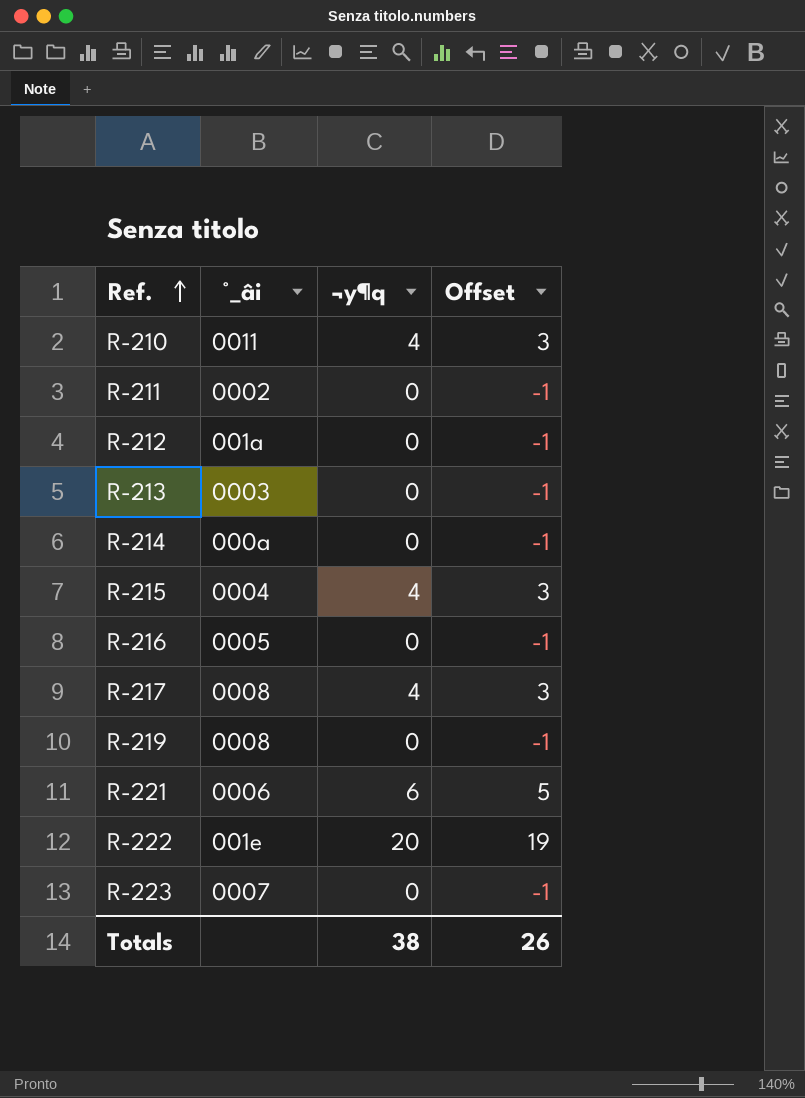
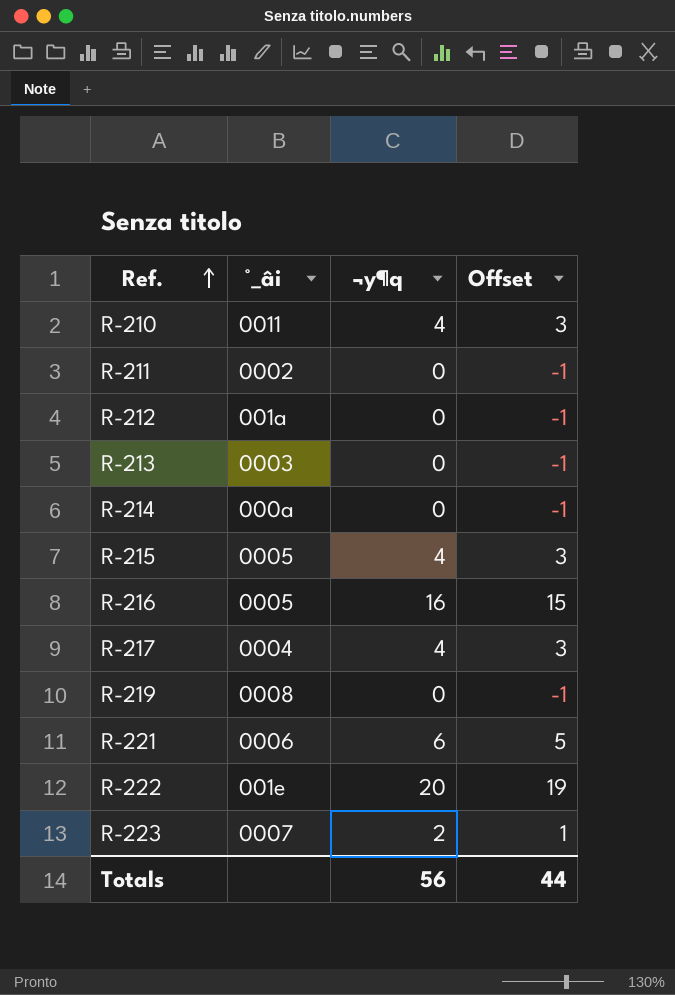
R-215 | °_âi: 0004 -> 0005
R-216 | ¬y¶q: 0 -> 16
R-216 | Offset: -1 -> 15
R-217 | °_âi: 0008 -> 0004
R-223 | ¬y¶q: 0 -> 2
R-223 | Offset: -1 -> 1
Totals | ¬y¶q: 38 -> 56
Totals | Offset: 26 -> 44

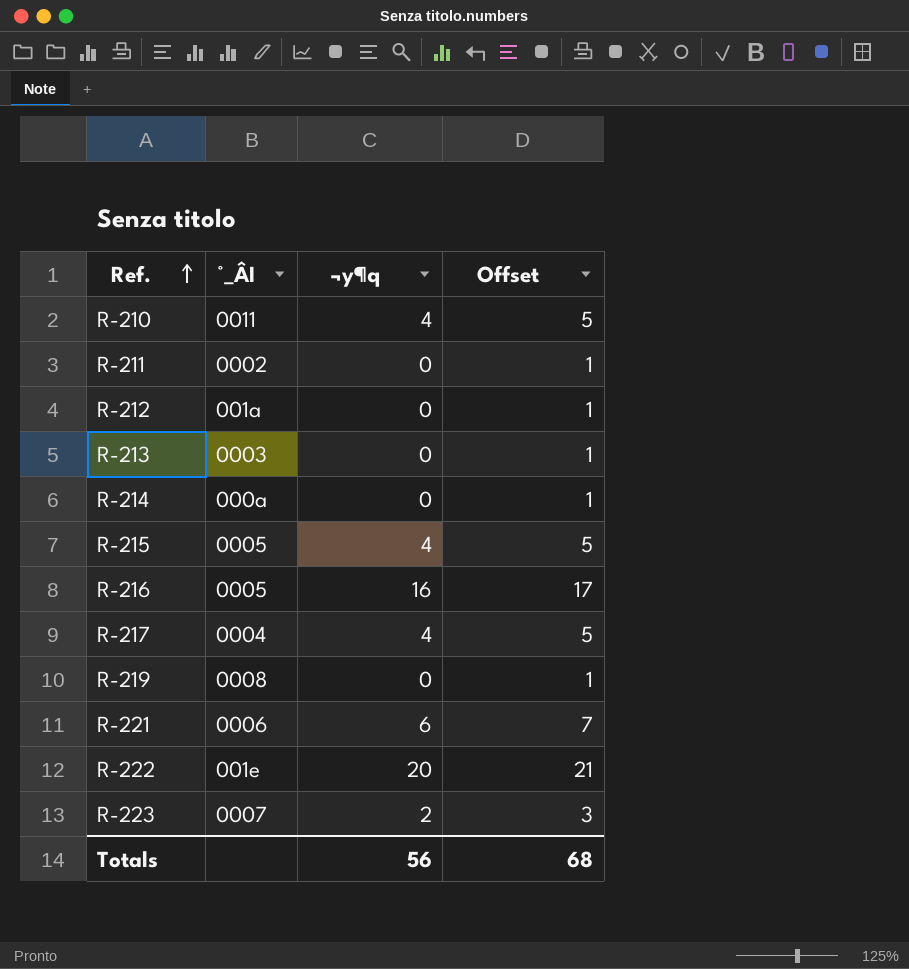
column name: °_âi -> °_ÂI
column Offset | formula: [¬y¶q] - 1 -> [¬y¶q] + 1
Totals | Offset: 44 -> 68

